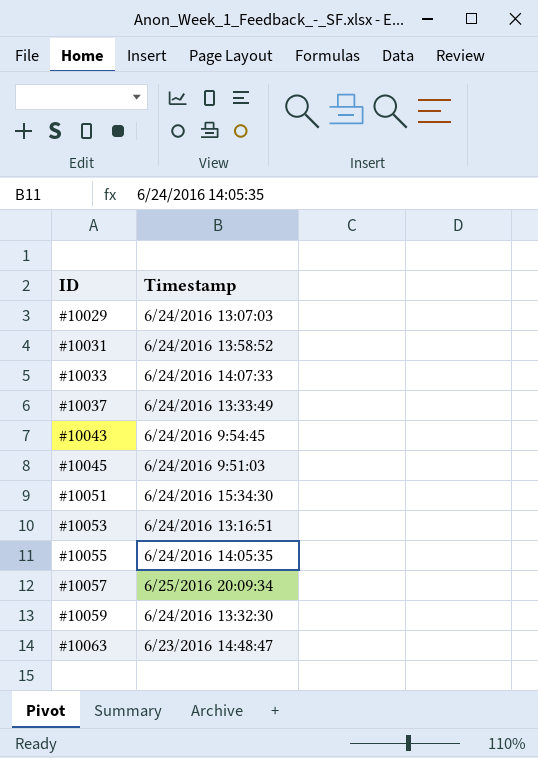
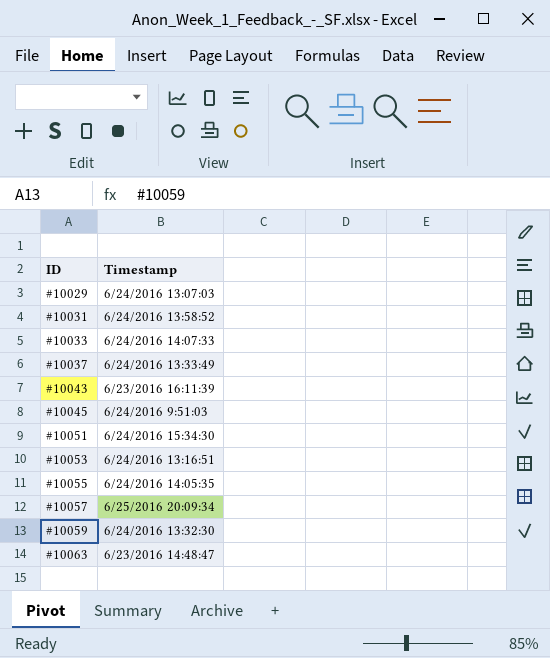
#10043 | Timestamp: 6/24/2016 9:54:45 -> 6/23/2016 16:11:39

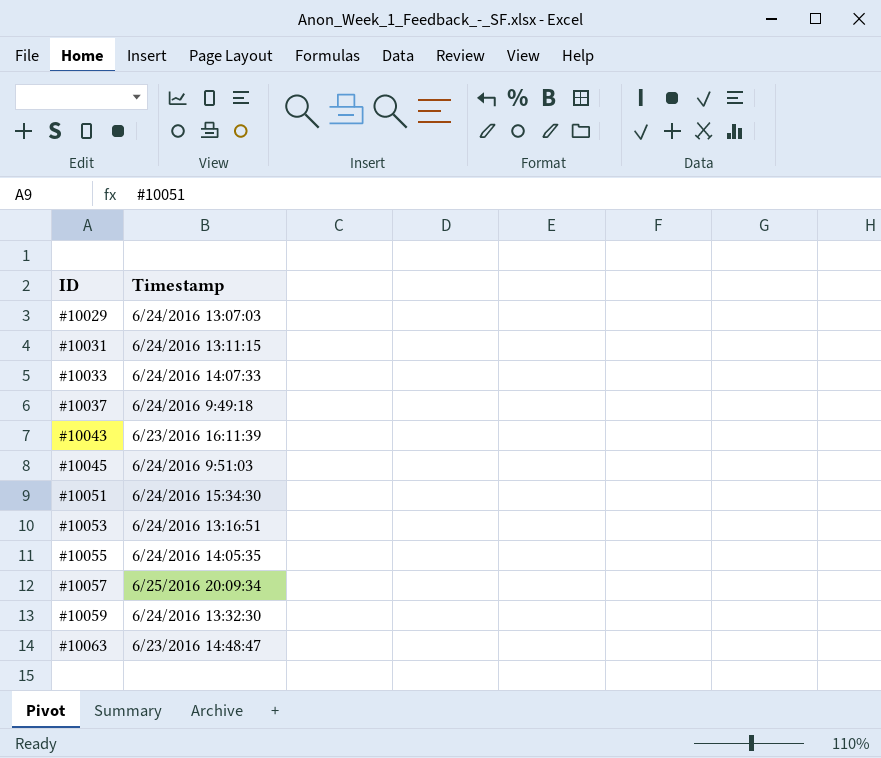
#10031 | Timestamp: 6/24/2016 13:58:52 -> 6/24/2016 13:11:15
#10037 | Timestamp: 6/24/2016 13:33:49 -> 6/24/2016 9:49:18

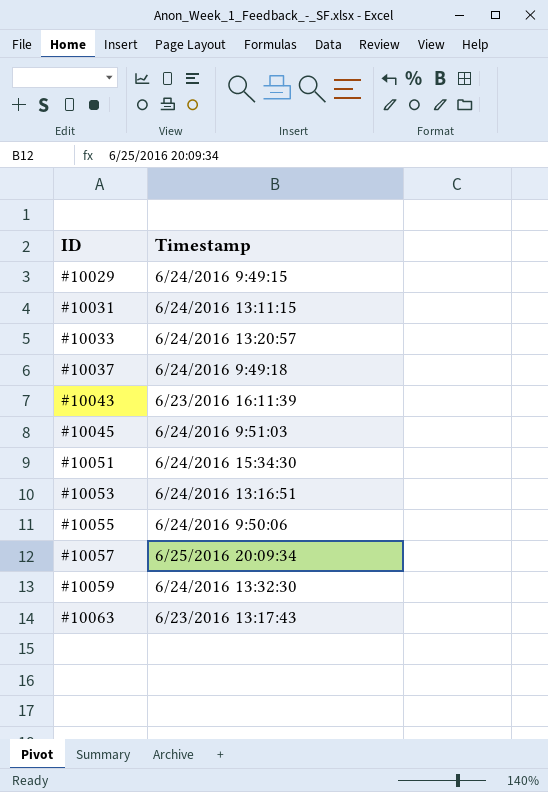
#10029 | Timestamp: 6/24/2016 13:07:03 -> 6/24/2016 9:49:15
#10033 | Timestamp: 6/24/2016 14:07:33 -> 6/24/2016 13:20:57
#10055 | Timestamp: 6/24/2016 14:05:35 -> 6/24/2016 9:50:06
#10063 | Timestamp: 6/23/2016 14:48:47 -> 6/23/2016 13:17:43

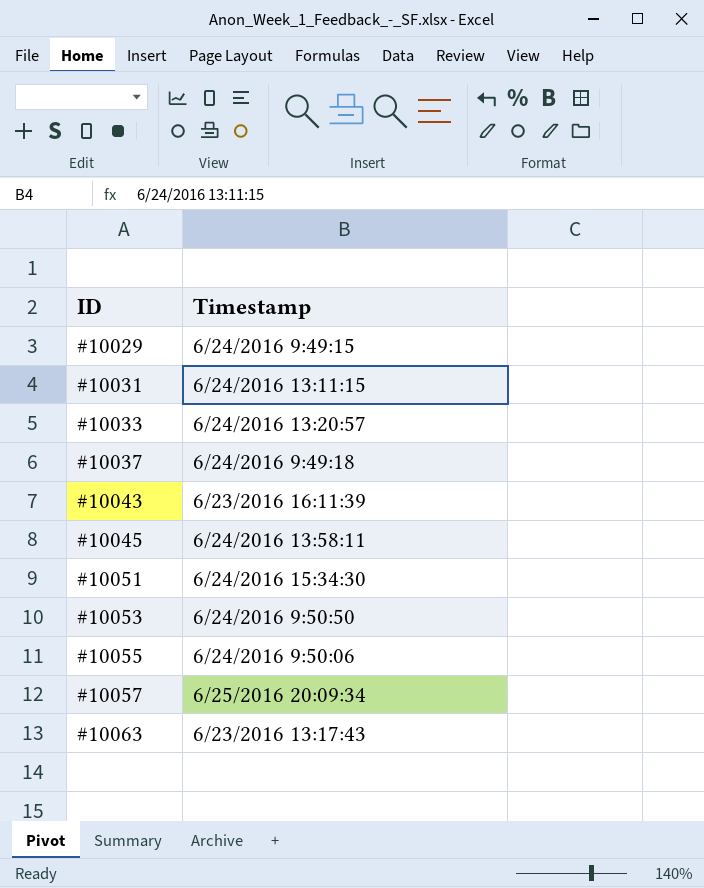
row #10059: 6/24/2016 13:32:30 -> none
#10045 | Timestamp: 6/24/2016 9:51:03 -> 6/24/2016 13:58:11
#10053 | Timestamp: 6/24/2016 13:16:51 -> 6/24/2016 9:50:50

